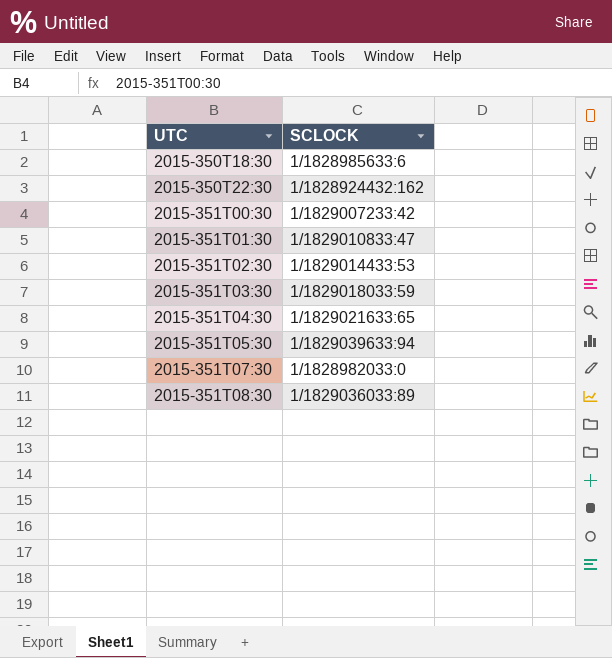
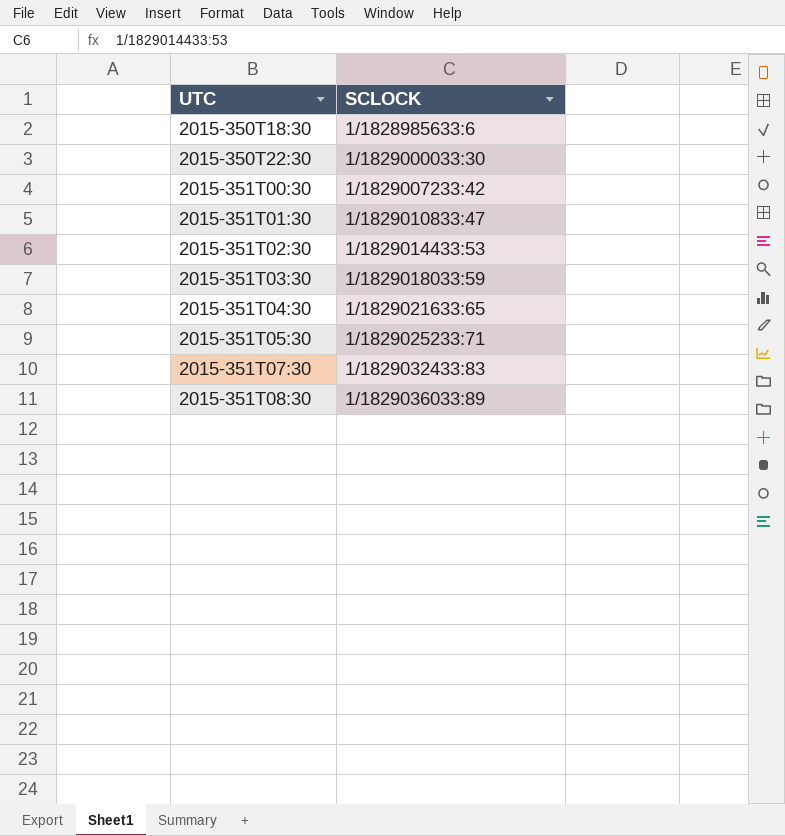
2015-350T22:30 | SCLOCK: 1/1828924432:162 -> 1/1829000033:30
2015-351T05:30 | SCLOCK: 1/1829039633:94 -> 1/1829025233:71
2015-351T07:30 | SCLOCK: 1/1828982033:0 -> 1/1829032433:83

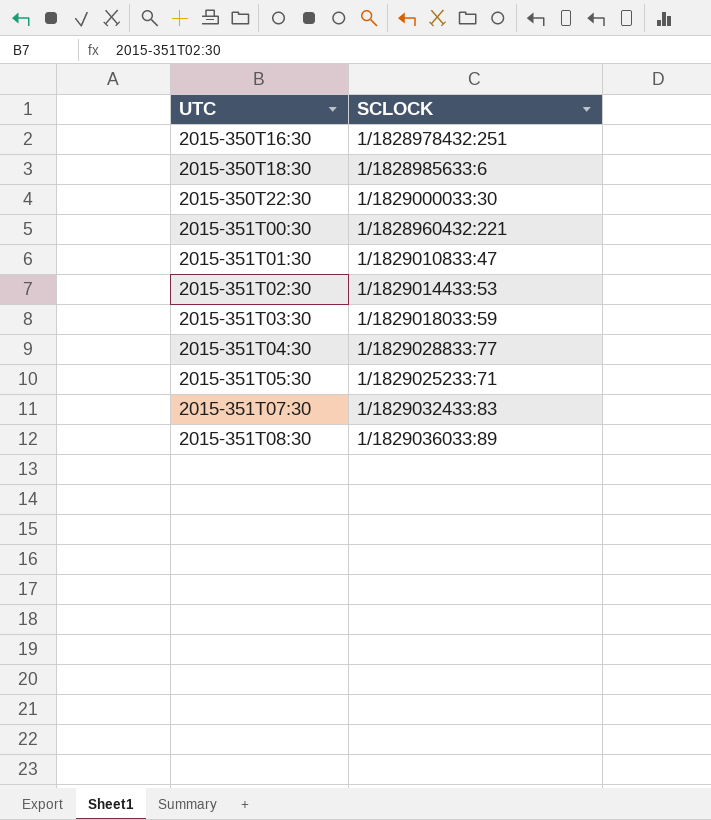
row 2015-350T16:30: none -> 1/1828978432:251
2015-351T00:30 | SCLOCK: 1/1829007233:42 -> 1/1828960432:221
2015-351T04:30 | SCLOCK: 1/1829021633:65 -> 1/1829028833:77

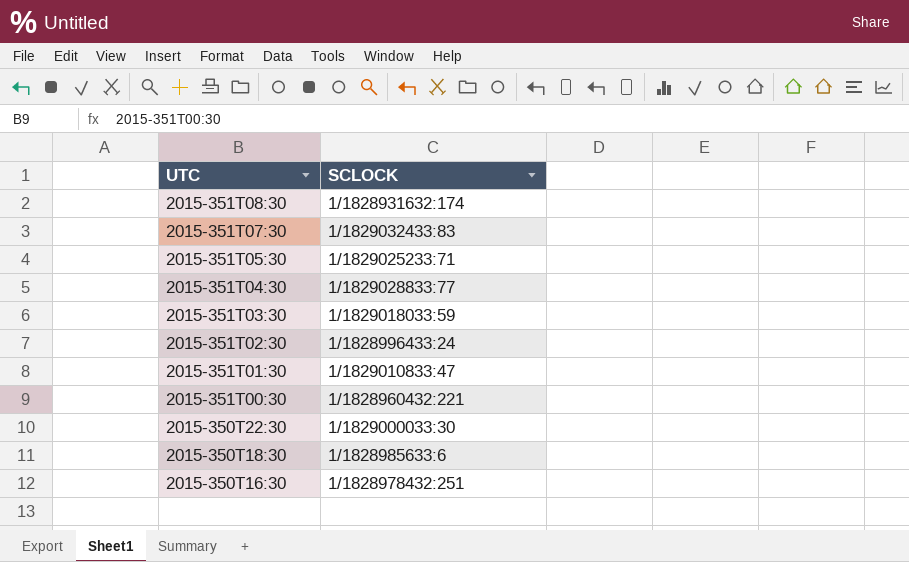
row order: UTC ascending -> UTC descending
2015-351T08:30 | SCLOCK: 1/1829036033:89 -> 1/1828931632:174
2015-351T02:30 | SCLOCK: 1/1829014433:53 -> 1/1828996433:24

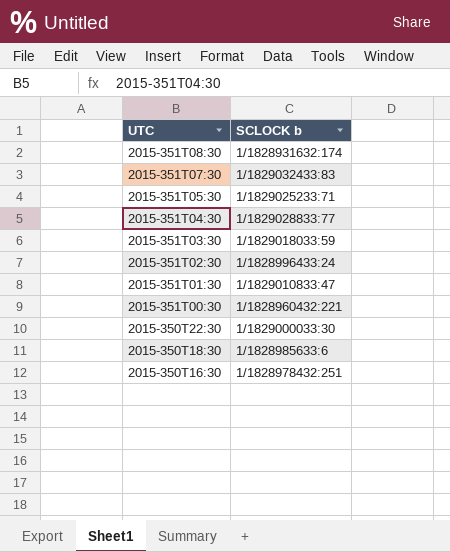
column name: SCLOCK -> SCLOCK b

